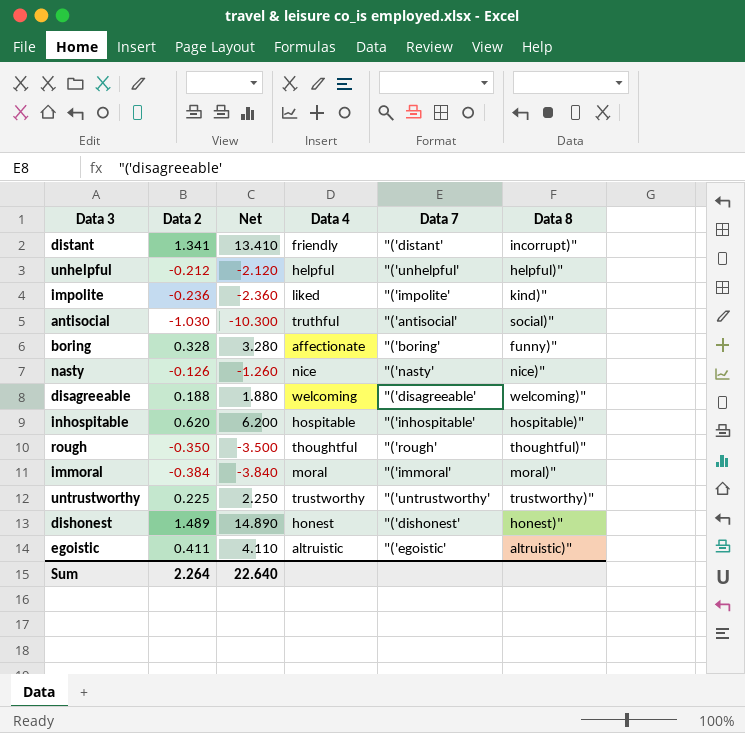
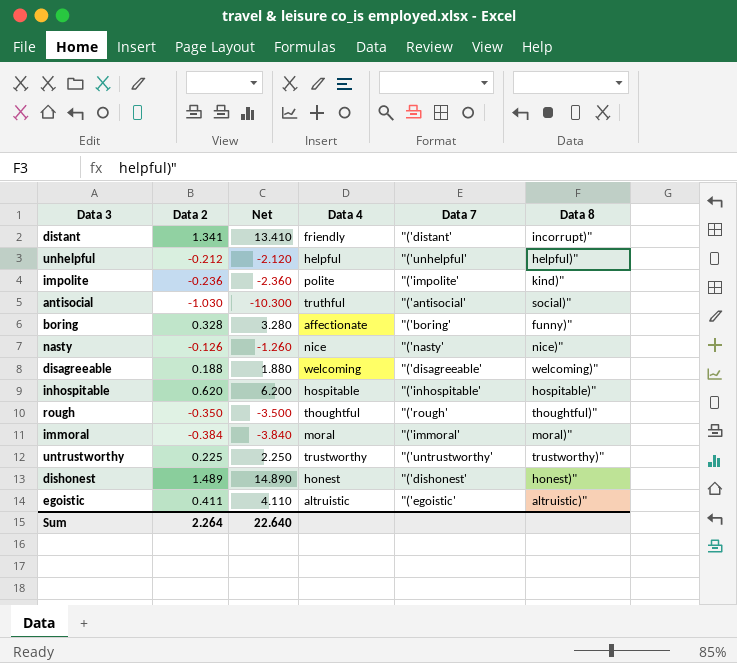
impolite | Data 4: liked -> polite

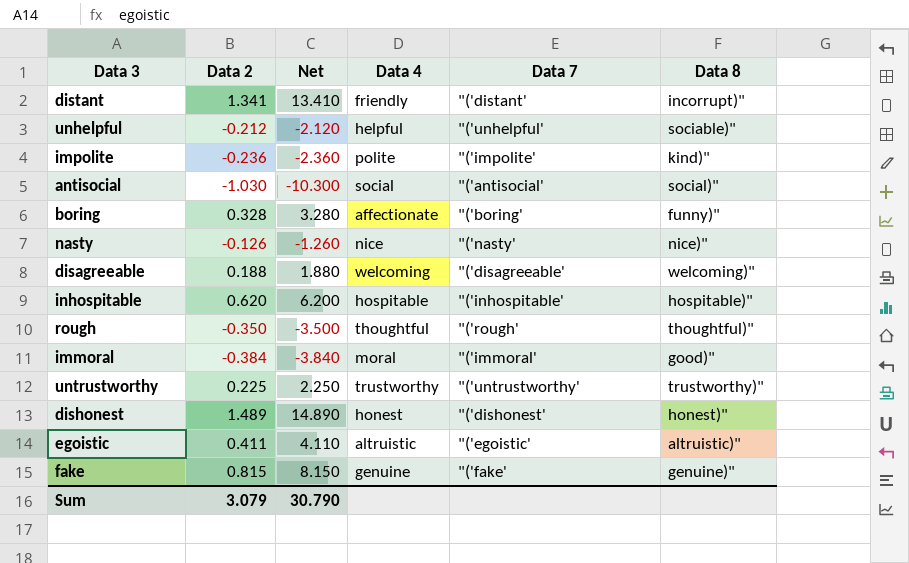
unhelpful | Data 8: helpful)" -> sociable)"
antisocial | Data 4: truthful -> social
immoral | Data 8: moral)" -> good)"
row fake: none -> 0.815 | 8.150 | genuine | "('fake' | genuine)"
Sum | Data 2: 2.264 -> 3.079
Sum | Net: 22.640 -> 30.790

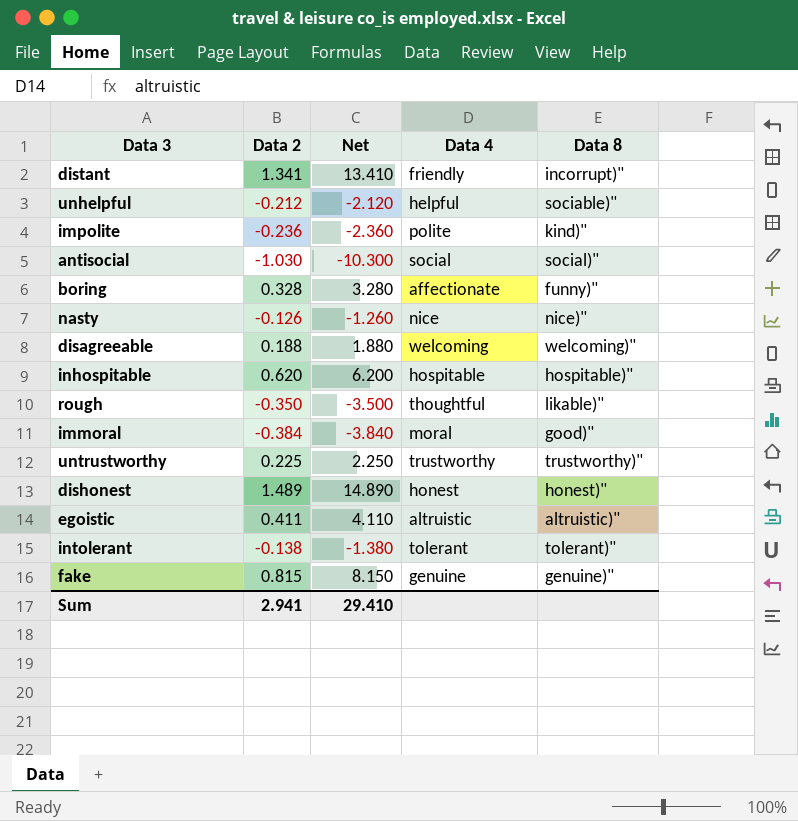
column Data 7 | position: 5 -> none
rough | Data 8: thoughtful)" -> likable)"
row intolerant: none -> -0.138 | -1.380 | tolerant | tolerant)"
Sum | Data 2: 3.079 -> 2.941
Sum | Net: 30.790 -> 29.410

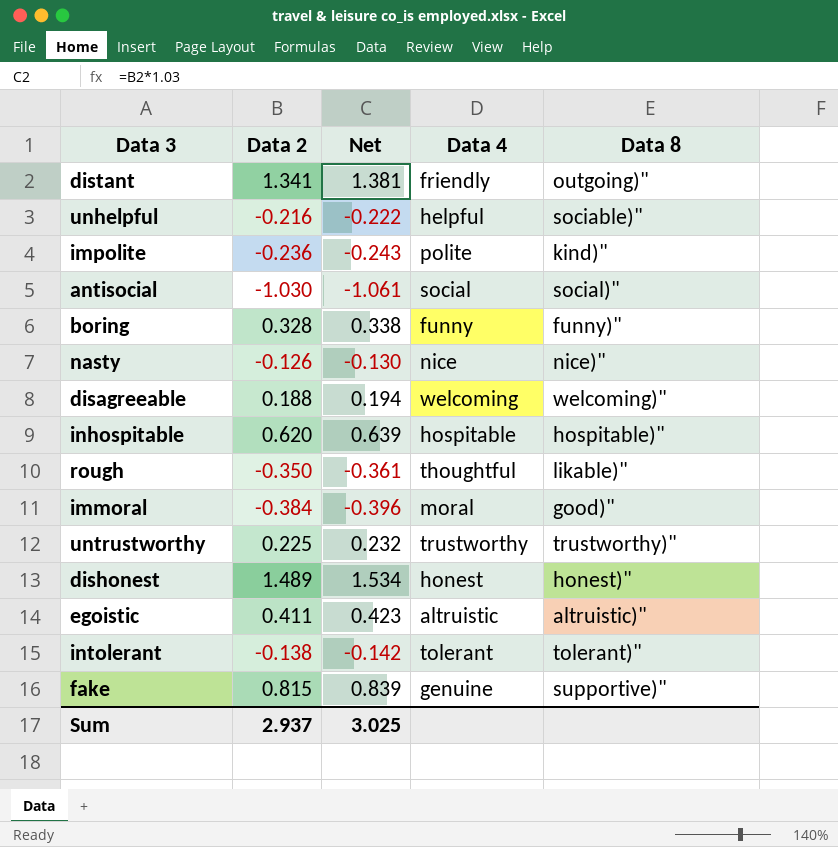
column Net | formula: [Data 2] * 10 -> [Data 2] * 1.03
distant | Data 8: incorrupt)" -> outgoing)"
unhelpful | Data 2: -0.212 -> -0.216
boring | Data 4: affectionate -> funny
fake | Data 8: genuine)" -> supportive)"
Sum | Data 2: 2.941 -> 2.937
Sum | Net: 29.410 -> 3.025

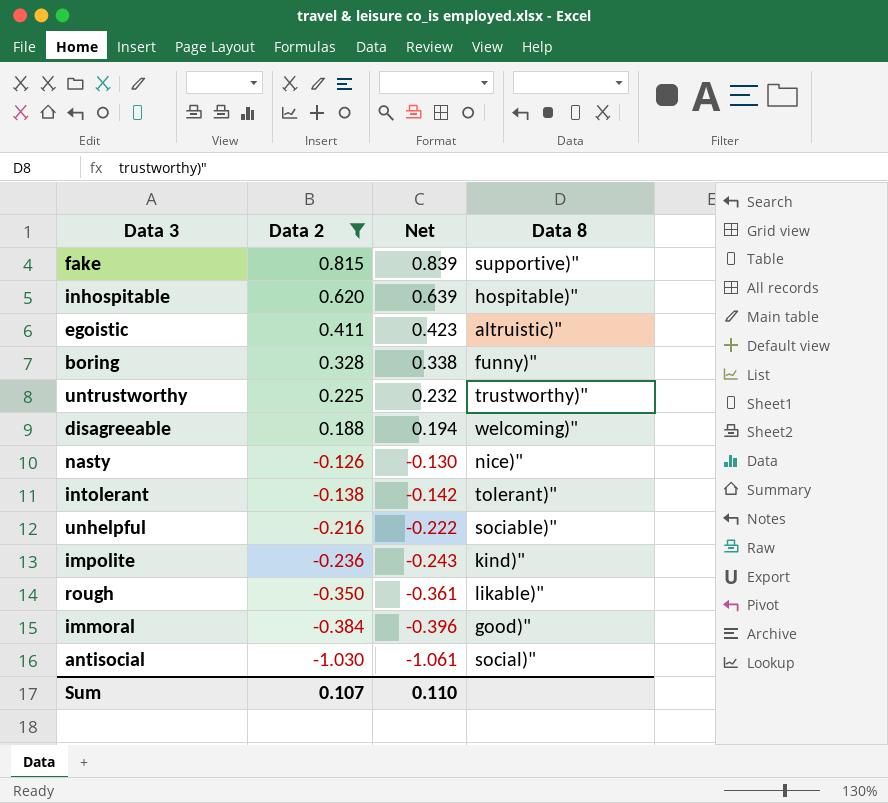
filter: none -> Data 2 <= 0.815
row order: none -> Data 2 descending
column Data 4 | position: 4 -> none
Sum | Data 2: 2.937 -> 0.107
Sum | Net: 3.025 -> 0.110

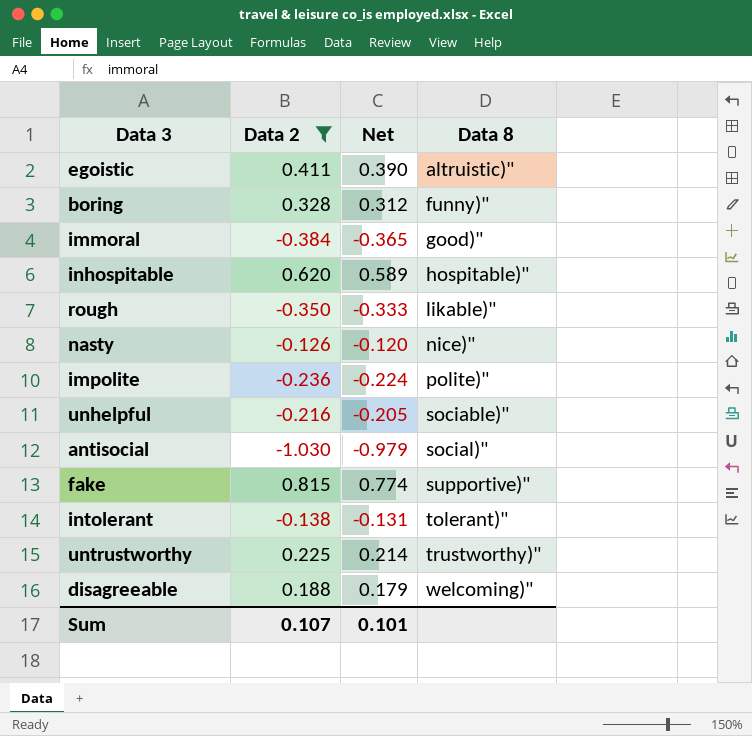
row order: Data 2 descending -> Data 8 ascending
column Net | formula: [Data 2] * 1.03 -> [Data 2] * 0.95
impolite | Data 8: kind)" -> polite)"
Sum | Net: 0.110 -> 0.101

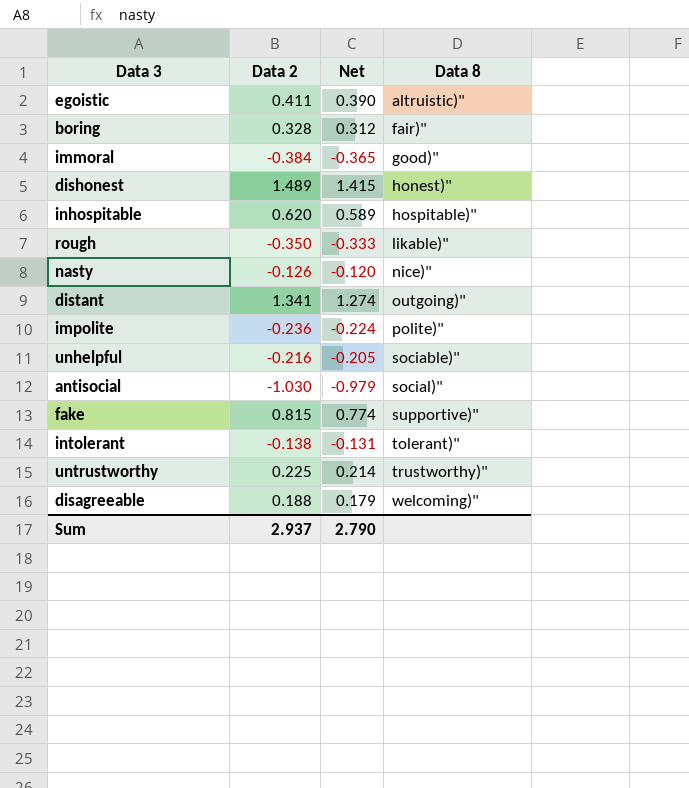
filter: Data 2 <= 0.815 -> none
boring | Data 8: funny)" -> fair)"
Sum | Data 2: 0.107 -> 2.937
Sum | Net: 0.101 -> 2.790

